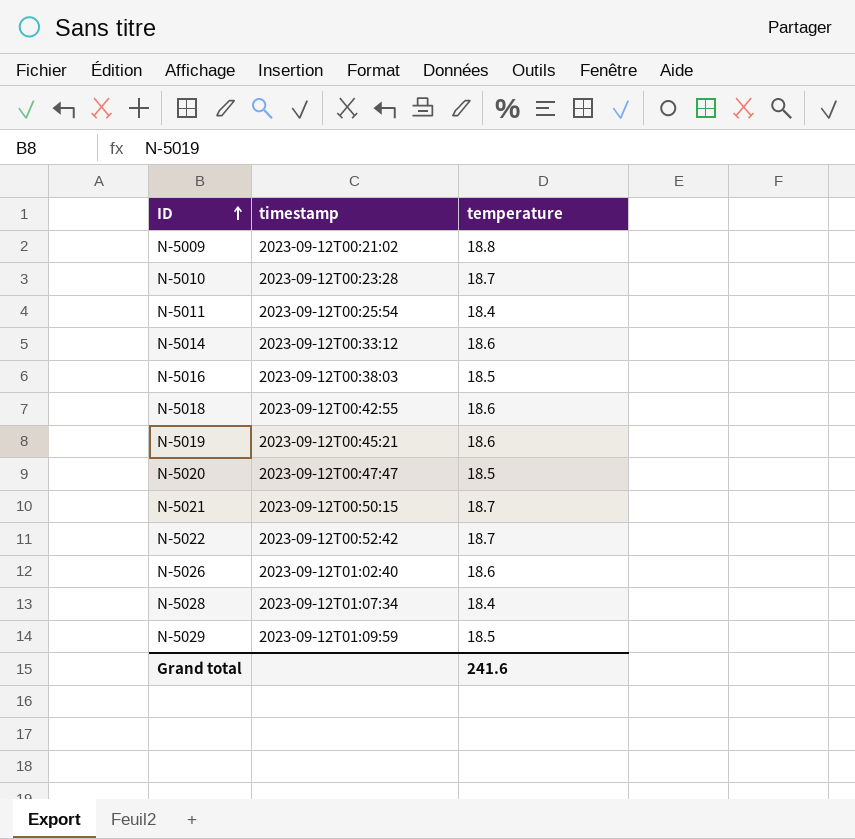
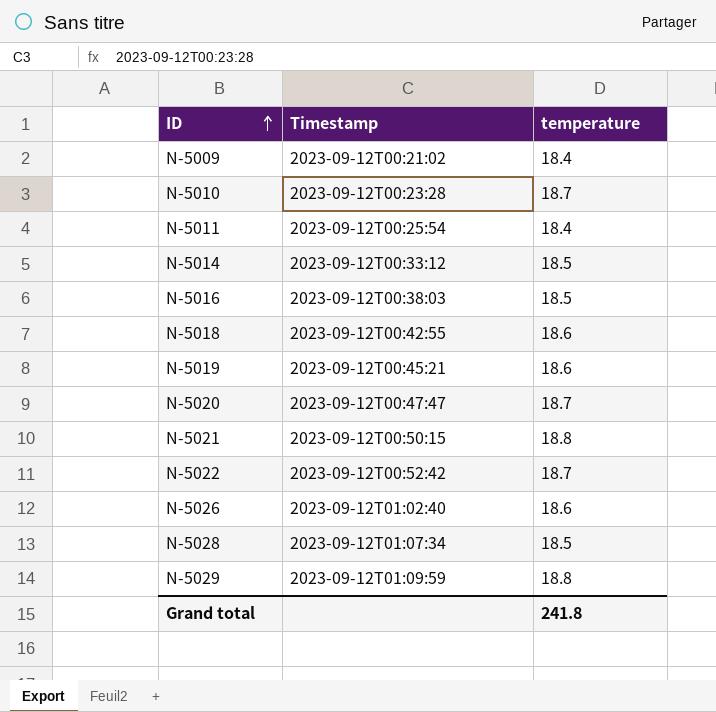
column name: timestamp -> Timestamp
N-5009 | temperature: 18.8 -> 18.4
N-5014 | temperature: 18.6 -> 18.5
N-5020 | temperature: 18.5 -> 18.7
N-5021 | temperature: 18.7 -> 18.8
N-5028 | temperature: 18.4 -> 18.5
N-5029 | temperature: 18.5 -> 18.8
Grand total | temperature: 241.6 -> 241.8

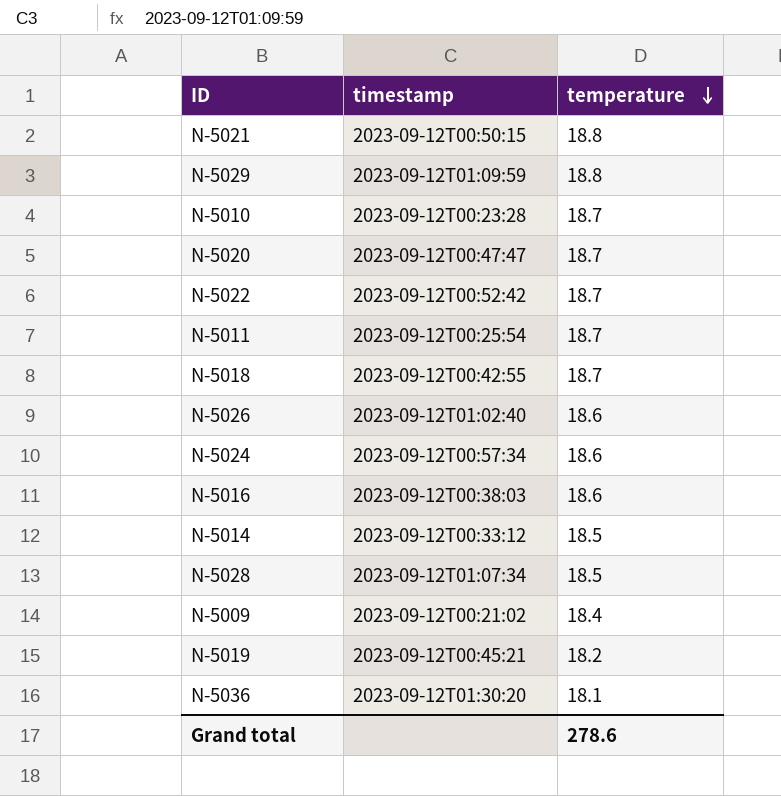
row order: ID ascending -> temperature descending
column name: Timestamp -> timestamp
N-5011 | temperature: 18.4 -> 18.7
N-5018 | temperature: 18.6 -> 18.7
row N-5024: none -> 2023-09-12T00:57:34 | 18.6
N-5016 | temperature: 18.5 -> 18.6
N-5019 | temperature: 18.6 -> 18.2
row N-5036: none -> 2023-09-12T01:30:20 | 18.1
Grand total | temperature: 241.8 -> 278.6

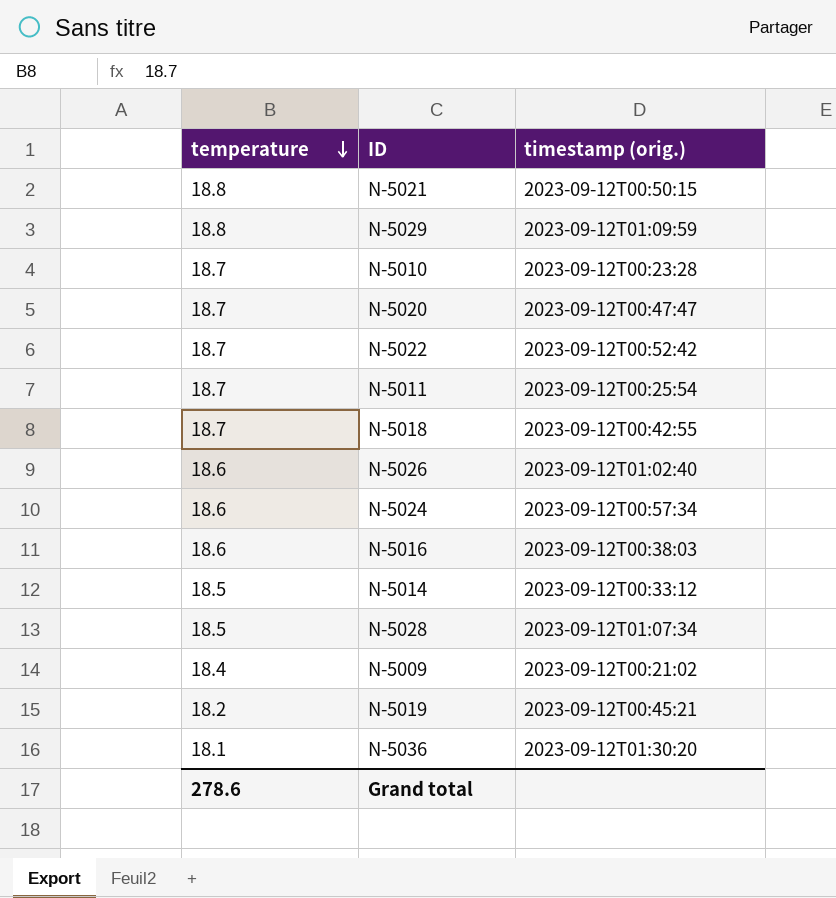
column temperature | position: 3 -> 1
column name: timestamp -> timestamp (orig.)

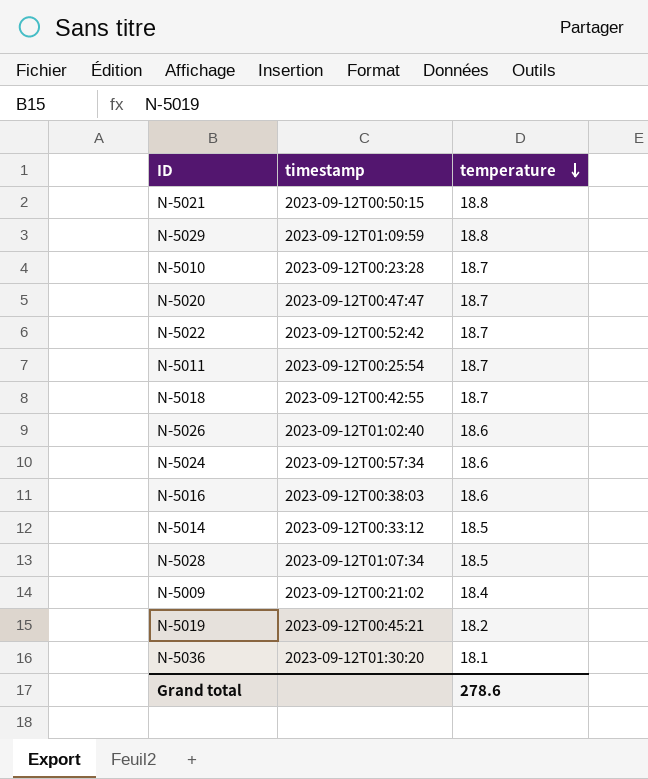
column name: timestamp (orig.) -> timestamp
column temperature | position: 1 -> 3

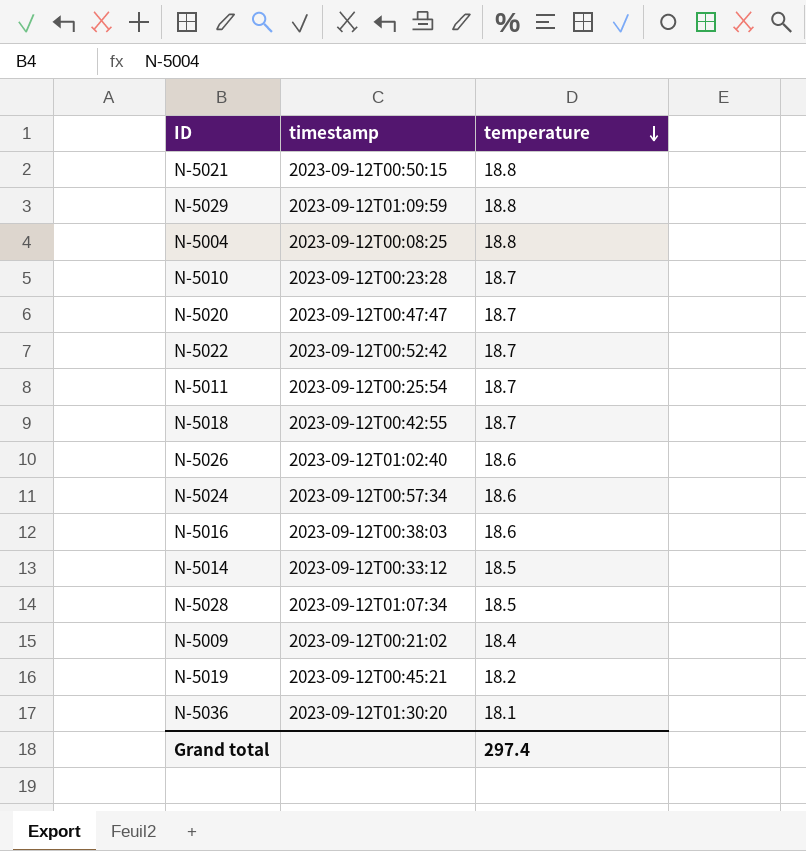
row N-5004: none -> 2023-09-12T00:08:25 | 18.8
Grand total | temperature: 278.6 -> 297.4

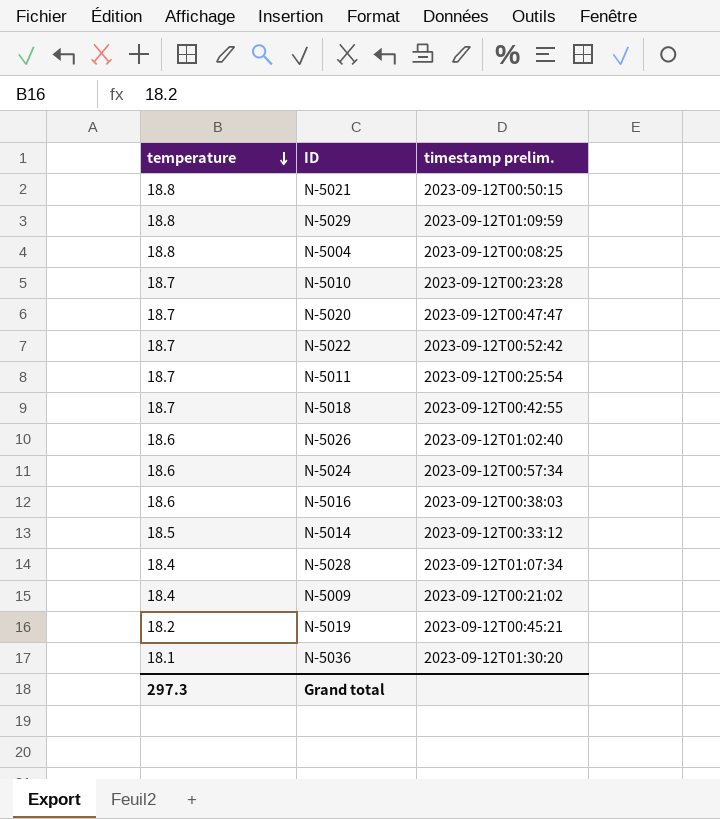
column temperature | position: 3 -> 1
column name: timestamp -> timestamp prelim.
N-5028 | temperature: 18.5 -> 18.4
Grand total | temperature: 297.4 -> 297.3

